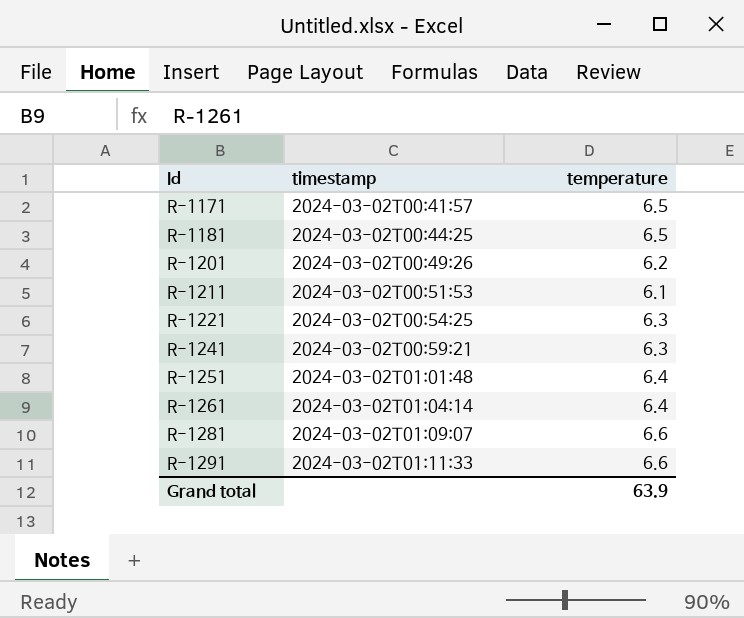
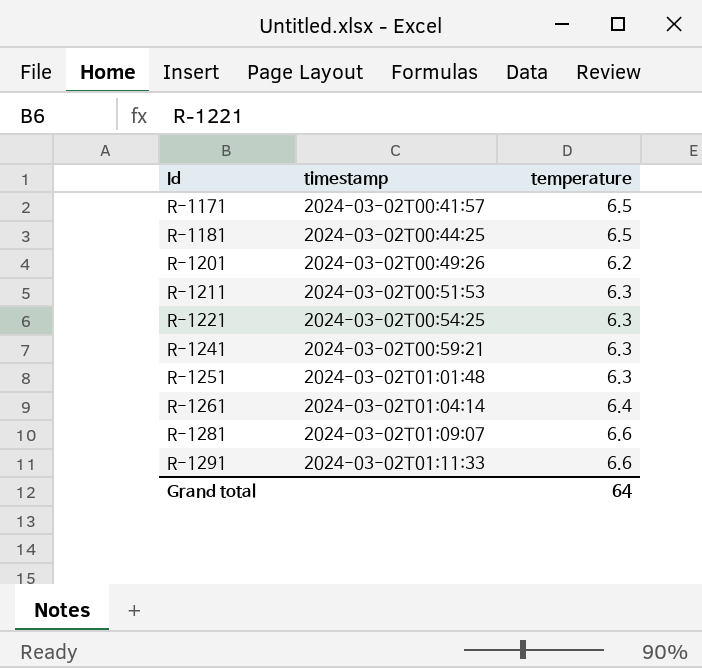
R-1211 | temperature: 6.1 -> 6.3
R-1251 | temperature: 6.4 -> 6.3
Grand total | temperature: 63.9 -> 64

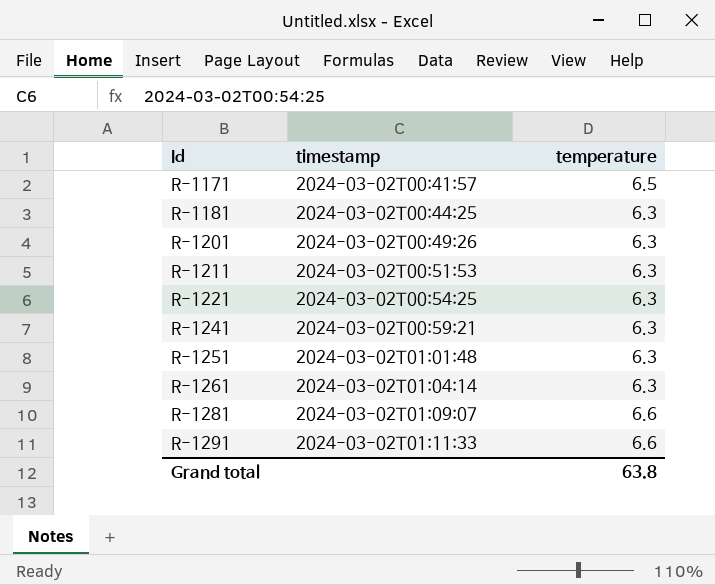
R-1181 | temperature: 6.5 -> 6.3
R-1201 | temperature: 6.2 -> 6.3
R-1261 | temperature: 6.4 -> 6.3
Grand total | temperature: 64 -> 63.8

